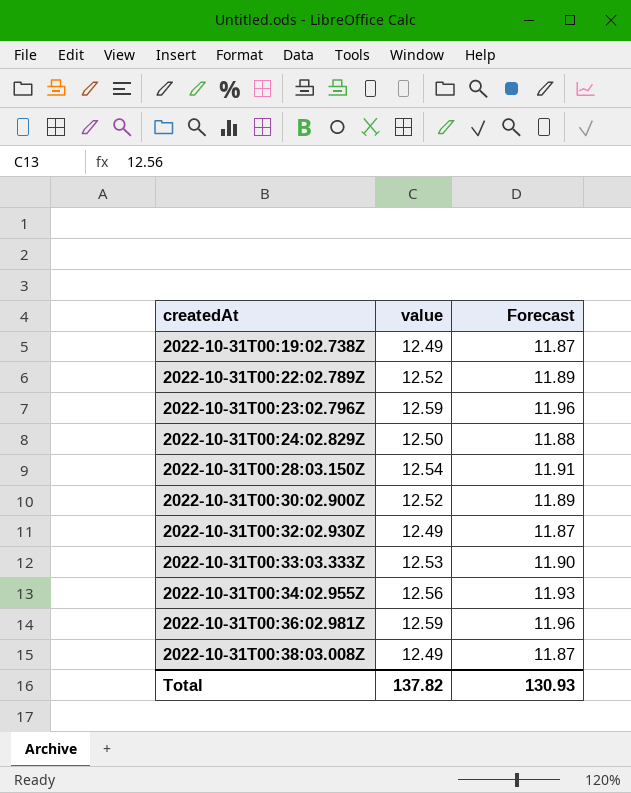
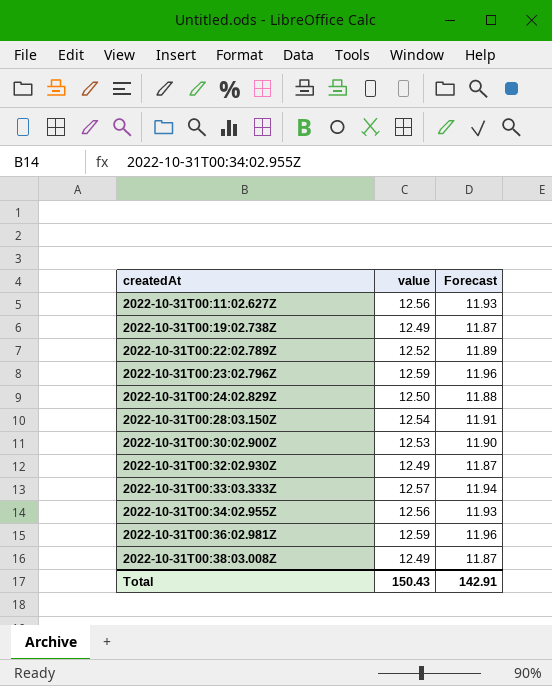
row 2022-10-31T00:11:02.627Z: none -> 12.56 | 11.93
2022-10-31T00:30:02.900Z | value: 12.52 -> 12.53
2022-10-31T00:30:02.900Z | Forecast: 11.89 -> 11.90
2022-10-31T00:33:03.333Z | value: 12.53 -> 12.57
2022-10-31T00:33:03.333Z | Forecast: 11.90 -> 11.94
Total | value: 137.82 -> 150.43
Total | Forecast: 130.93 -> 142.91

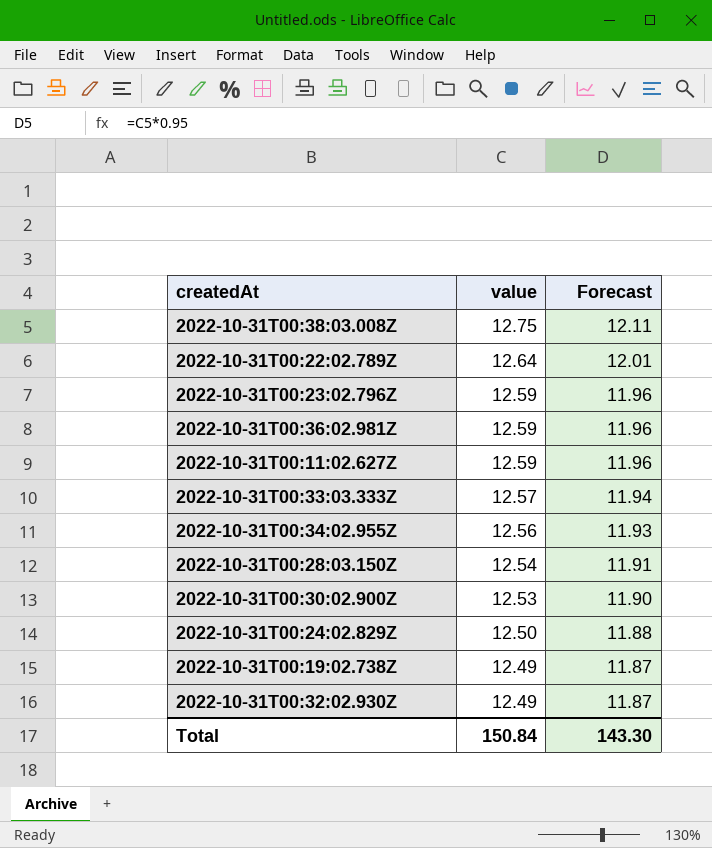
row order: createdAt ascending -> value descending
2022-10-31T00:38:03.008Z | value: 12.49 -> 12.75
2022-10-31T00:38:03.008Z | Forecast: 11.87 -> 12.11
2022-10-31T00:22:02.789Z | value: 12.52 -> 12.64
2022-10-31T00:22:02.789Z | Forecast: 11.89 -> 12.01
2022-10-31T00:11:02.627Z | value: 12.56 -> 12.59
2022-10-31T00:11:02.627Z | Forecast: 11.93 -> 11.96
Total | value: 150.43 -> 150.84
Total | Forecast: 142.91 -> 143.30

